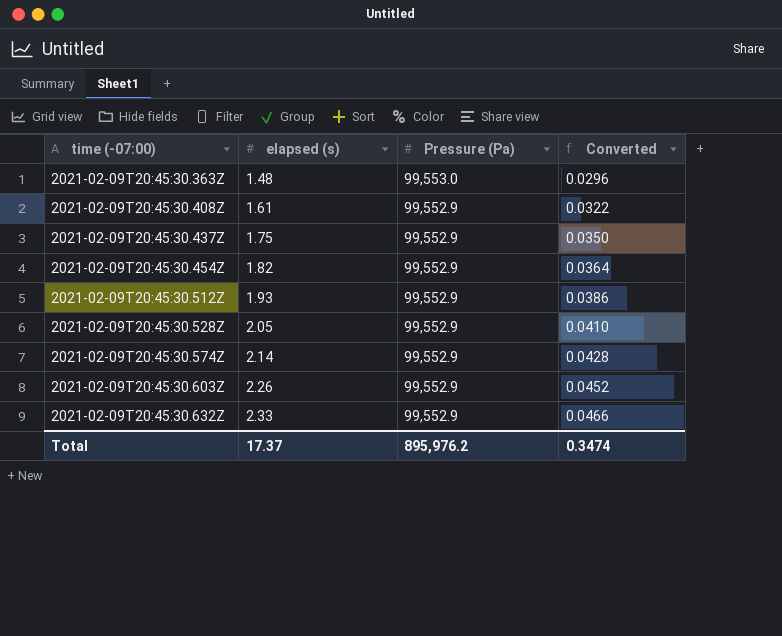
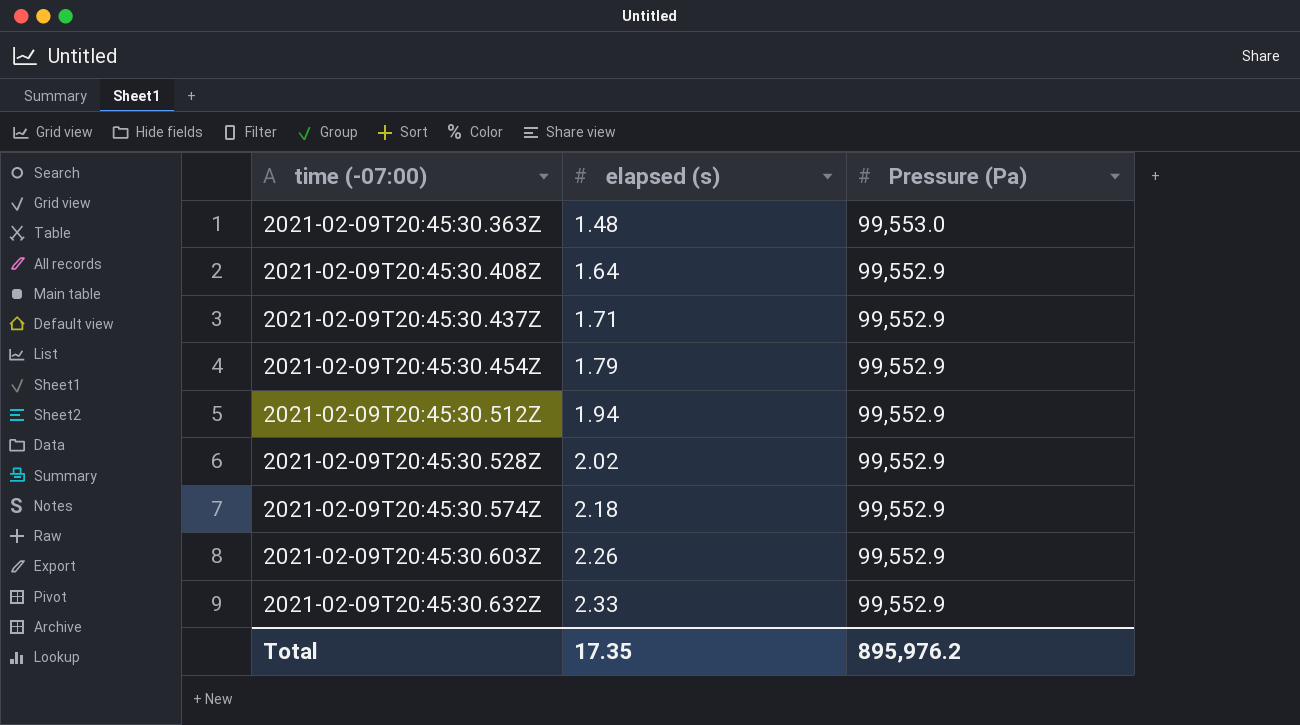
column Converted | formula: [elapsed (s)] * 0.02 -> none
2021-02-09T20:45:30.408Z | elapsed (s): 1.61 -> 1.64
2021-02-09T20:45:30.437Z | elapsed (s): 1.75 -> 1.71
2021-02-09T20:45:30.454Z | elapsed (s): 1.82 -> 1.79
2021-02-09T20:45:30.512Z | elapsed (s): 1.93 -> 1.94
2021-02-09T20:45:30.528Z | elapsed (s): 2.05 -> 2.02
2021-02-09T20:45:30.574Z | elapsed (s): 2.14 -> 2.18
Total | elapsed (s): 17.37 -> 17.35

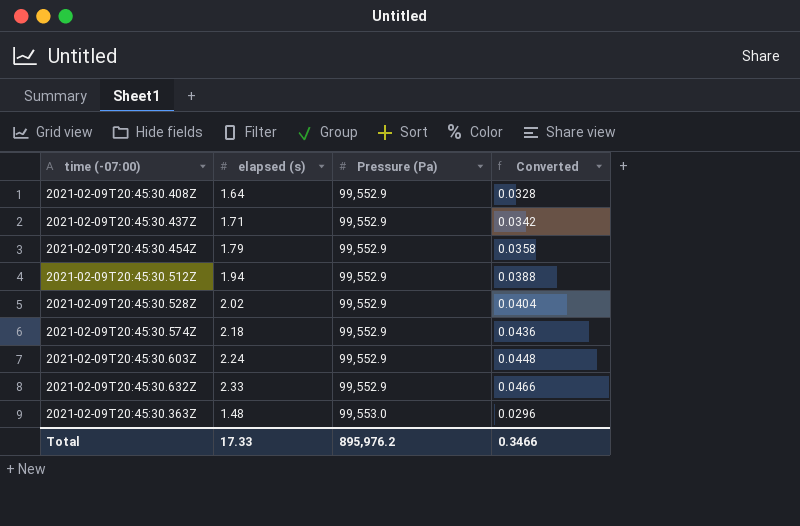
row order: time (-07:00) ascending -> Pressure (Pa) ascending
column Converted | formula: none -> [elapsed (s)] * 0.02
2021-02-09T20:45:30.603Z | elapsed (s): 2.26 -> 2.24
Total | elapsed (s): 17.35 -> 17.33

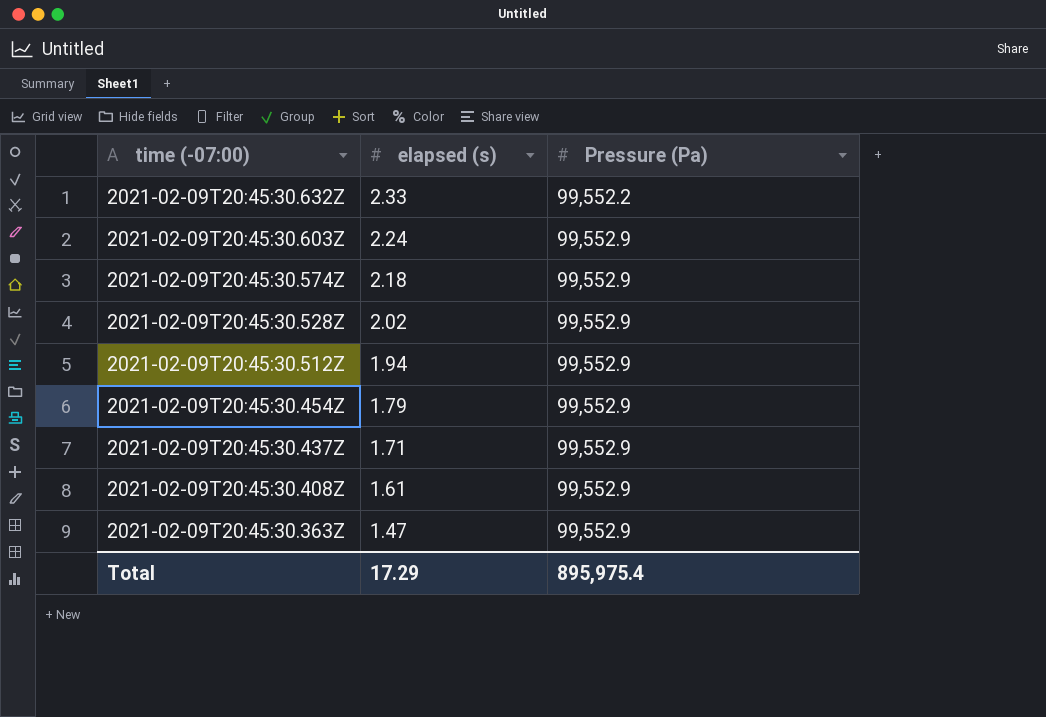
row order: Pressure (Pa) ascending -> time (-07:00) descending
column Converted | formula: [elapsed (s)] * 0.02 -> none
2021-02-09T20:45:30.632Z | Pressure (Pa): 99,552.9 -> 99,552.2
2021-02-09T20:45:30.408Z | elapsed (s): 1.64 -> 1.61
2021-02-09T20:45:30.363Z | elapsed (s): 1.48 -> 1.47
2021-02-09T20:45:30.363Z | Pressure (Pa): 99,553.0 -> 99,552.9
Total | elapsed (s): 17.33 -> 17.29
Total | Pressure (Pa): 895,976.2 -> 895,975.4

